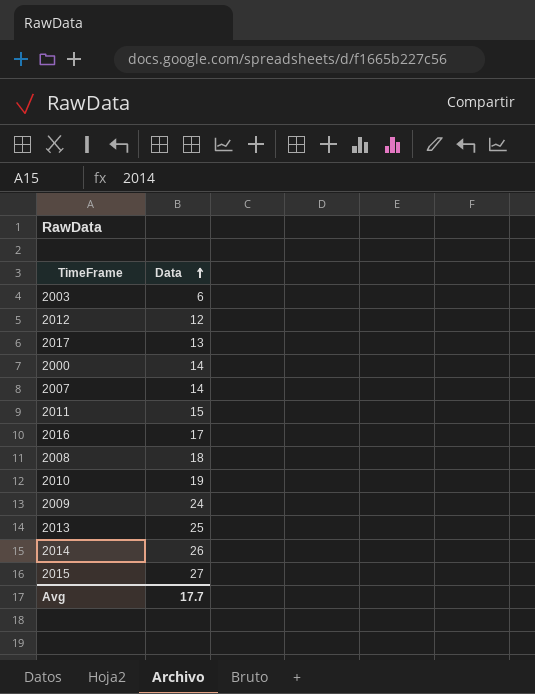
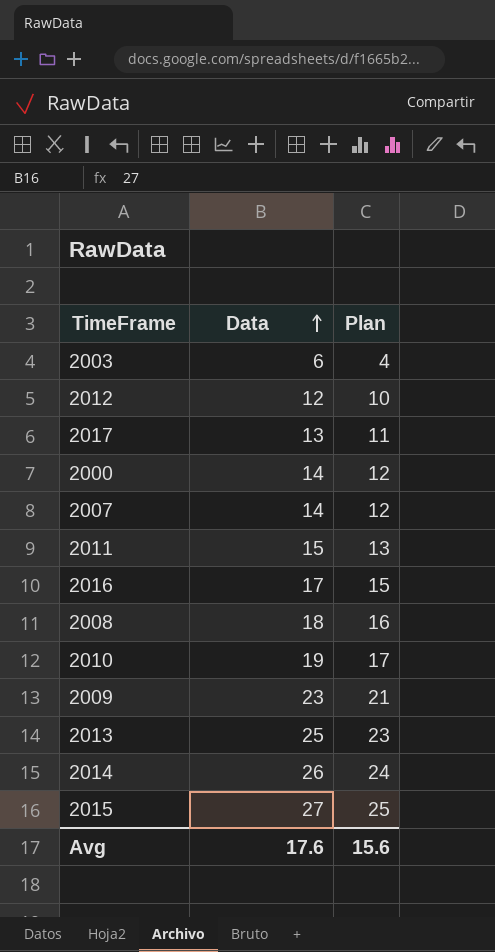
column Plan | formula: none -> [Data] - 2
2009 | Data: 24 -> 23
Avg | Data: 17.7 -> 17.6

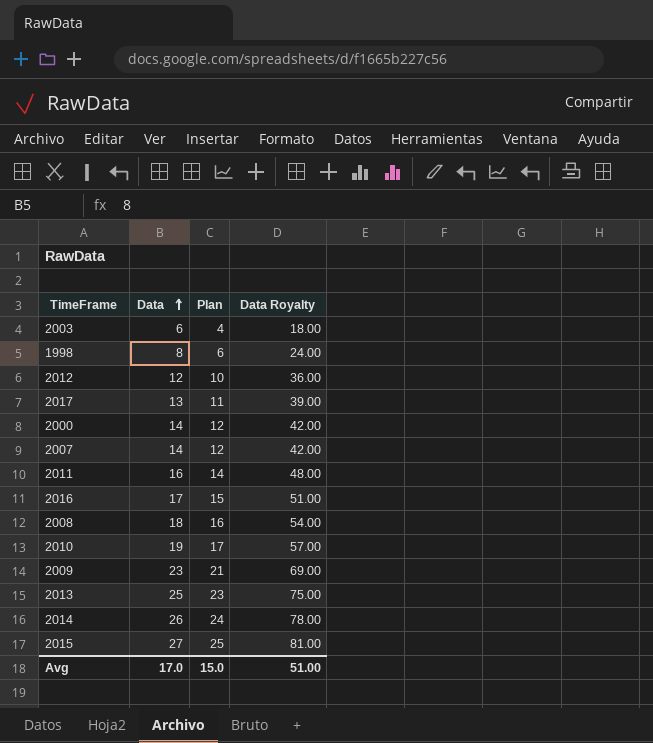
column Data Royalty | formula: none -> [Data] * 3
row 1998: none -> 8 | 6 | 24.00
2011 | Data: 15 -> 16
2011 | Plan: 13 -> 14
Avg | Data: 17.6 -> 17.0
Avg | Plan: 15.6 -> 15.0

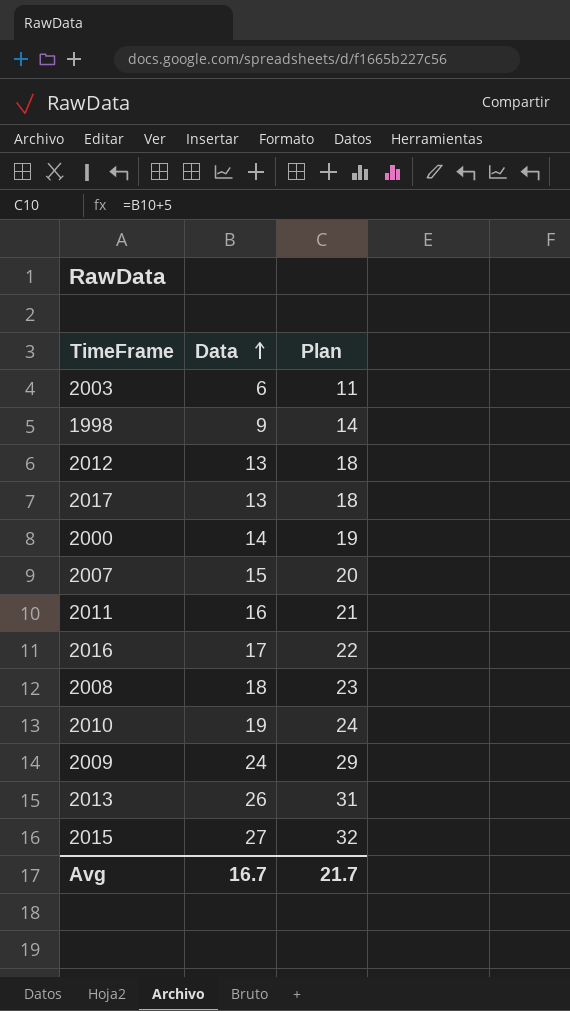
column Data Royalty | formula: [Data] * 3 -> none
column Plan | formula: [Data] - 2 -> [Data] + 5
row 2014: 26 | 24 | 78.00 -> none
1998 | Data: 8 -> 9
2012 | Data: 12 -> 13
2007 | Data: 14 -> 15
2009 | Data: 23 -> 24
2013 | Data: 25 -> 26
Avg | Data: 17.0 -> 16.7
Avg | Plan: 15.0 -> 21.7

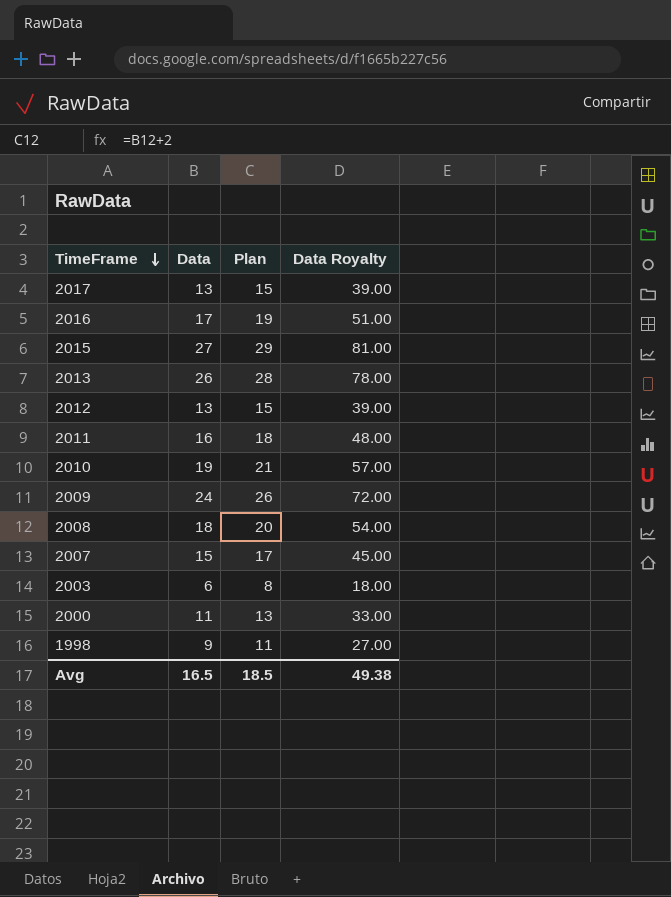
row order: Data ascending -> TimeFrame descending
column Plan | formula: [Data] + 5 -> [Data] + 2
column Data Royalty | formula: none -> [Data] * 3
2000 | Data: 14 -> 11
Avg | Data: 16.7 -> 16.5
Avg | Plan: 21.7 -> 18.5

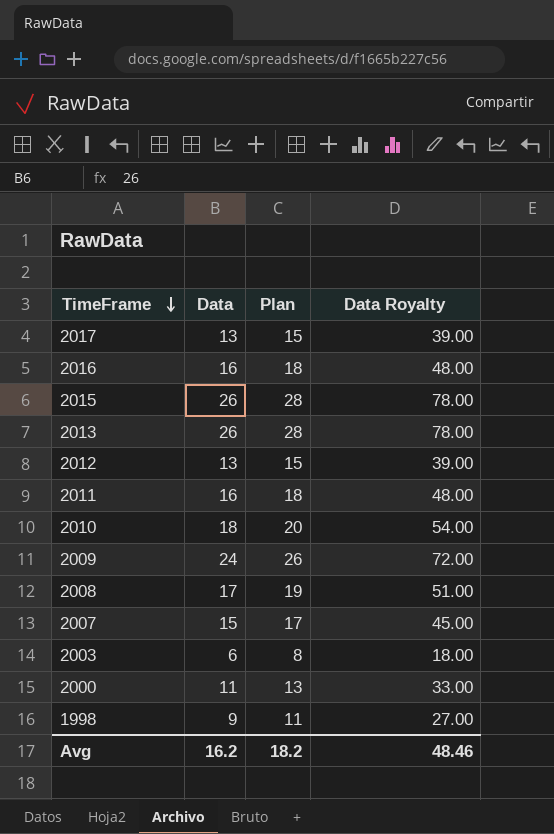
2016 | Data: 17 -> 16
2016 | Plan: 19 -> 18
2016 | Data Royalty: 51.00 -> 48.00
2015 | Data: 27 -> 26
2015 | Plan: 29 -> 28
2015 | Data Royalty: 81.00 -> 78.00
2010 | Data: 19 -> 18
2010 | Plan: 21 -> 20
2010 | Data Royalty: 57.00 -> 54.00
2008 | Data: 18 -> 17
2008 | Plan: 20 -> 19
2008 | Data Royalty: 54.00 -> 51.00
Avg | Data: 16.5 -> 16.2
Avg | Plan: 18.5 -> 18.2
Avg | Data Royalty: 49.38 -> 48.46

